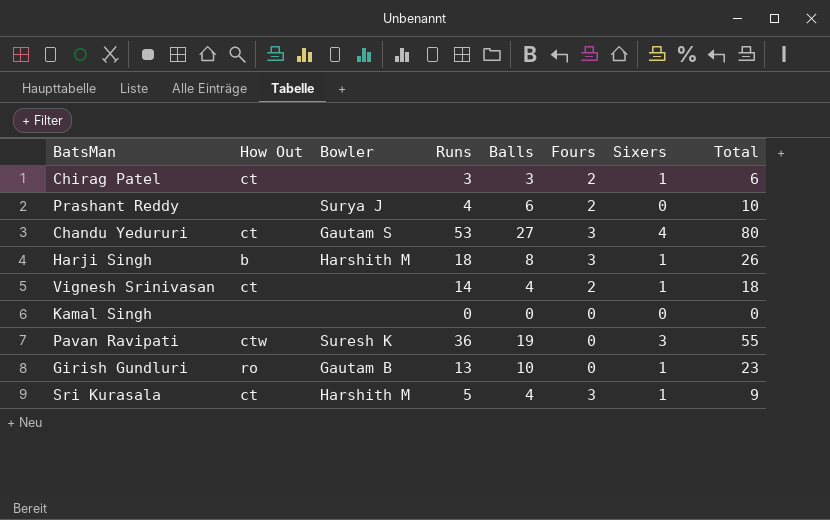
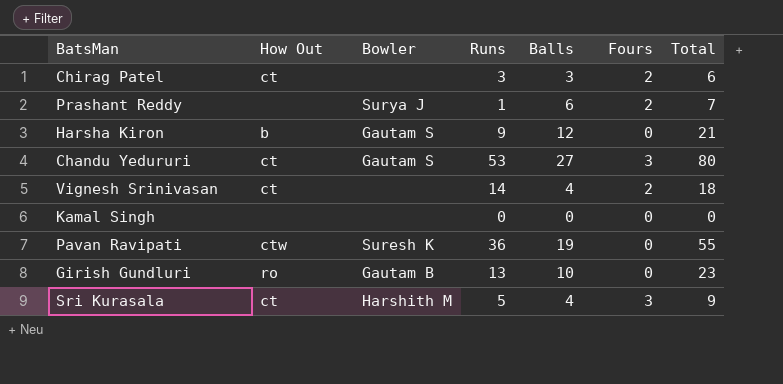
column Sixers | position: 7 -> none
row Harji Singh: b | Harshith M | 18 | 8 | 3 | 1 | 26 -> none
Prashant Reddy | Runs: 4 -> 1
Prashant Reddy | Total: 10 -> 7
row Harsha Kiron: none -> b | Gautam S | 9 | 12 | 0 | 21

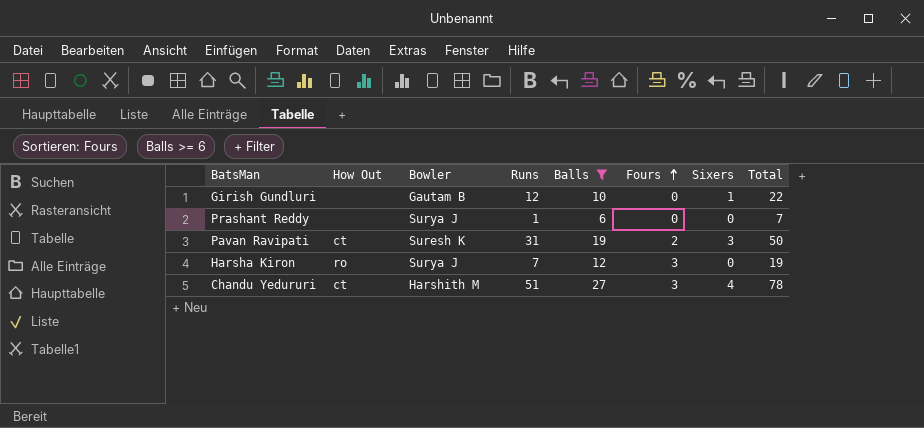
filter: none -> Balls >= 6
row order: none -> Fours ascending
column Sixers | position: none -> 7
Girish Gundluri | How Out: ro -> none
Girish Gundluri | Runs: 13 -> 12
Girish Gundluri | Total: 23 -> 22
Prashant Reddy | Fours: 2 -> 0
Pavan Ravipati | How Out: ctw -> ct
Pavan Ravipati | Runs: 36 -> 31
Pavan Ravipati | Fours: 0 -> 2
Pavan Ravipati | Total: 55 -> 50
Harsha Kiron | How Out: b -> ro
Harsha Kiron | Bowler: Gautam S -> Surya J
Harsha Kiron | Runs: 9 -> 7
Harsha Kiron | Fours: 0 -> 3
Harsha Kiron | Total: 21 -> 19
Chandu Yedururi | Bowler: Gautam S -> Harshith M
Chandu Yedururi | Runs: 53 -> 51
Chandu Yedururi | Total: 80 -> 78

